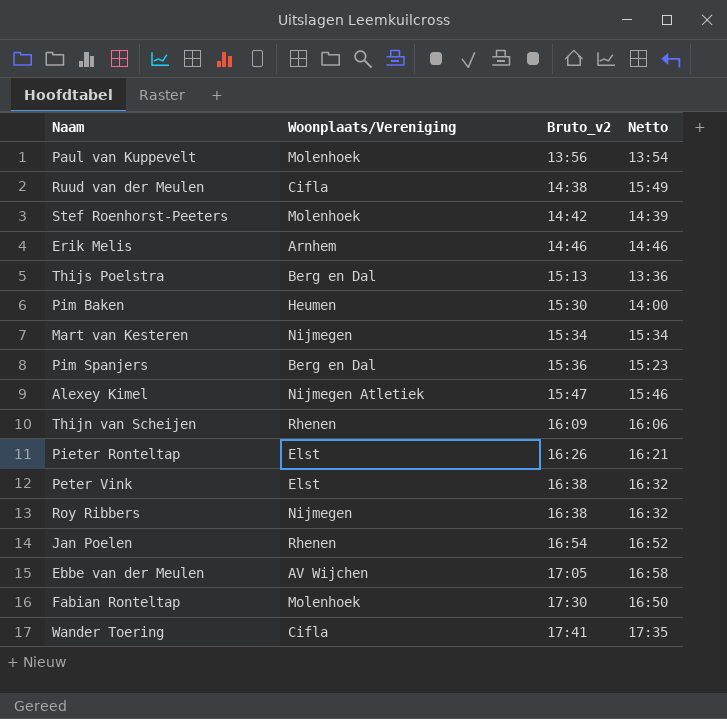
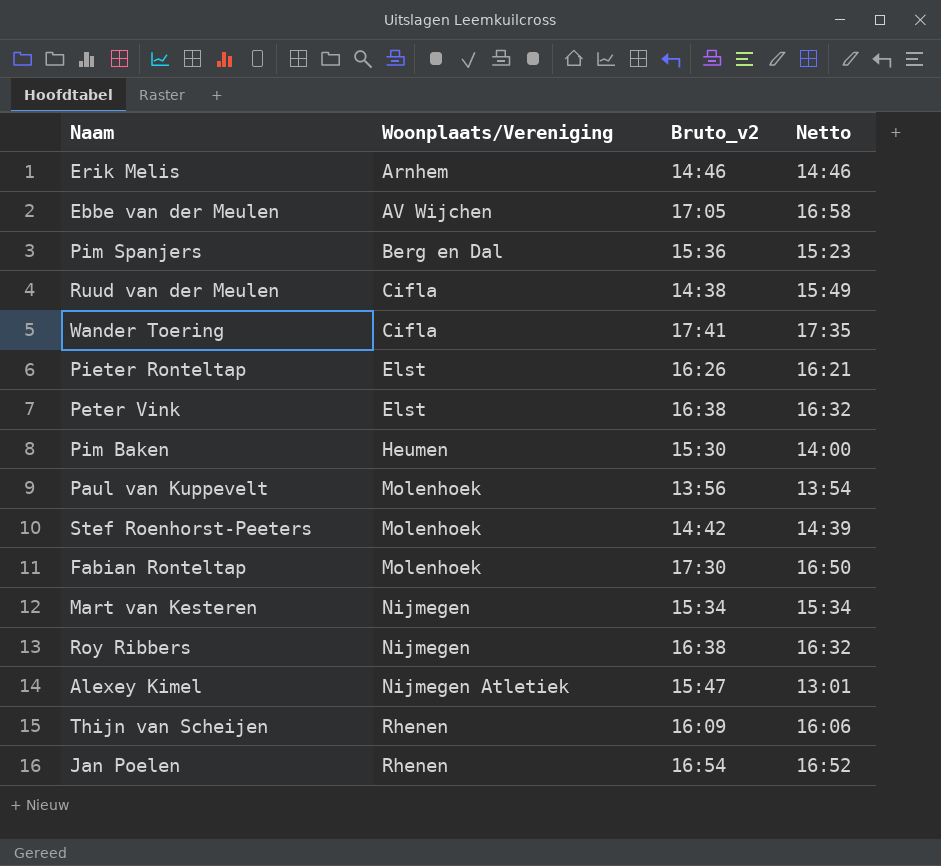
row order: Bruto_v2 ascending -> Woonplaats/Vereniging ascending
row Thijs Poelstra: Berg en Dal | 15:13 | 13:36 -> none
Alexey Kimel | Netto: 15:46 -> 13:01

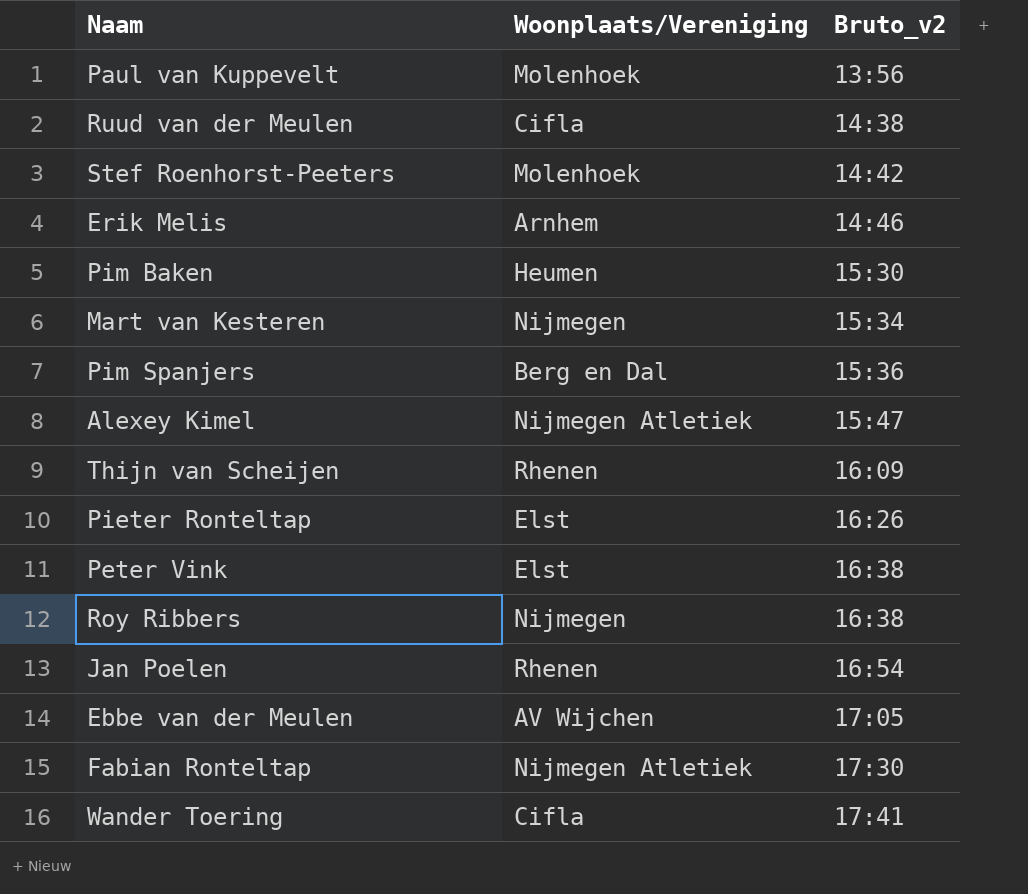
row order: Woonplaats/Vereniging ascending -> Bruto_v2 ascending
column Netto | position: 4 -> none
Fabian Ronteltap | Woonplaats/Vereniging: Molenhoek -> Nijmegen Atletiek

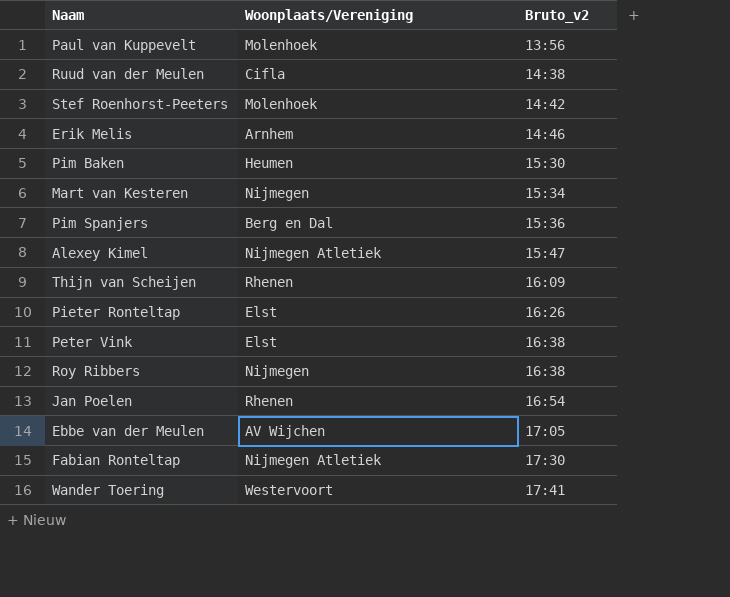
Wander Toering | Woonplaats/Vereniging: Cifla -> Westervoort

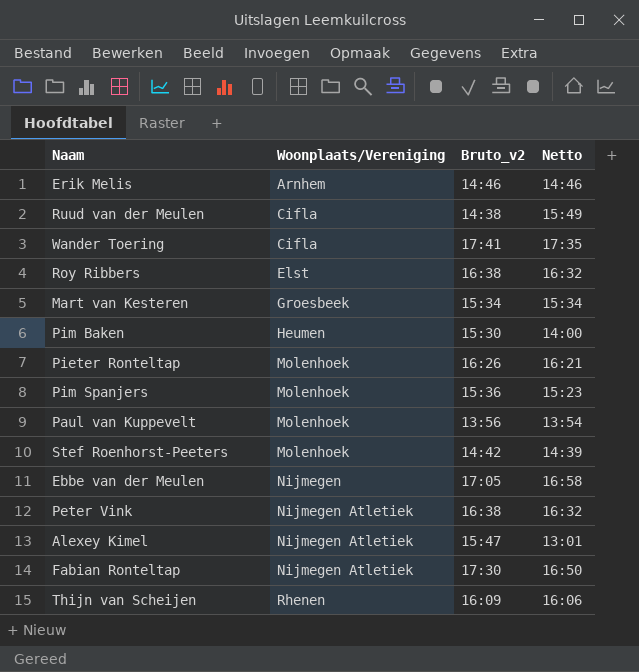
row order: Bruto_v2 ascending -> Woonplaats/Vereniging ascending
column Netto | position: none -> 4
row Jan Poelen: Rhenen | 16:54 -> none
Wander Toering | Woonplaats/Vereniging: Westervoort -> Cifla
Roy Ribbers | Woonplaats/Vereniging: Nijmegen -> Elst
Mart van Kesteren | Woonplaats/Vereniging: Nijmegen -> Groesbeek
Pieter Ronteltap | Woonplaats/Vereniging: Elst -> Molenhoek
Pim Spanjers | Woonplaats/Vereniging: Berg en Dal -> Molenhoek
Ebbe van der Meulen | Woonplaats/Vereniging: AV Wijchen -> Nijmegen
Peter Vink | Woonplaats/Vereniging: Elst -> Nijmegen Atletiek

